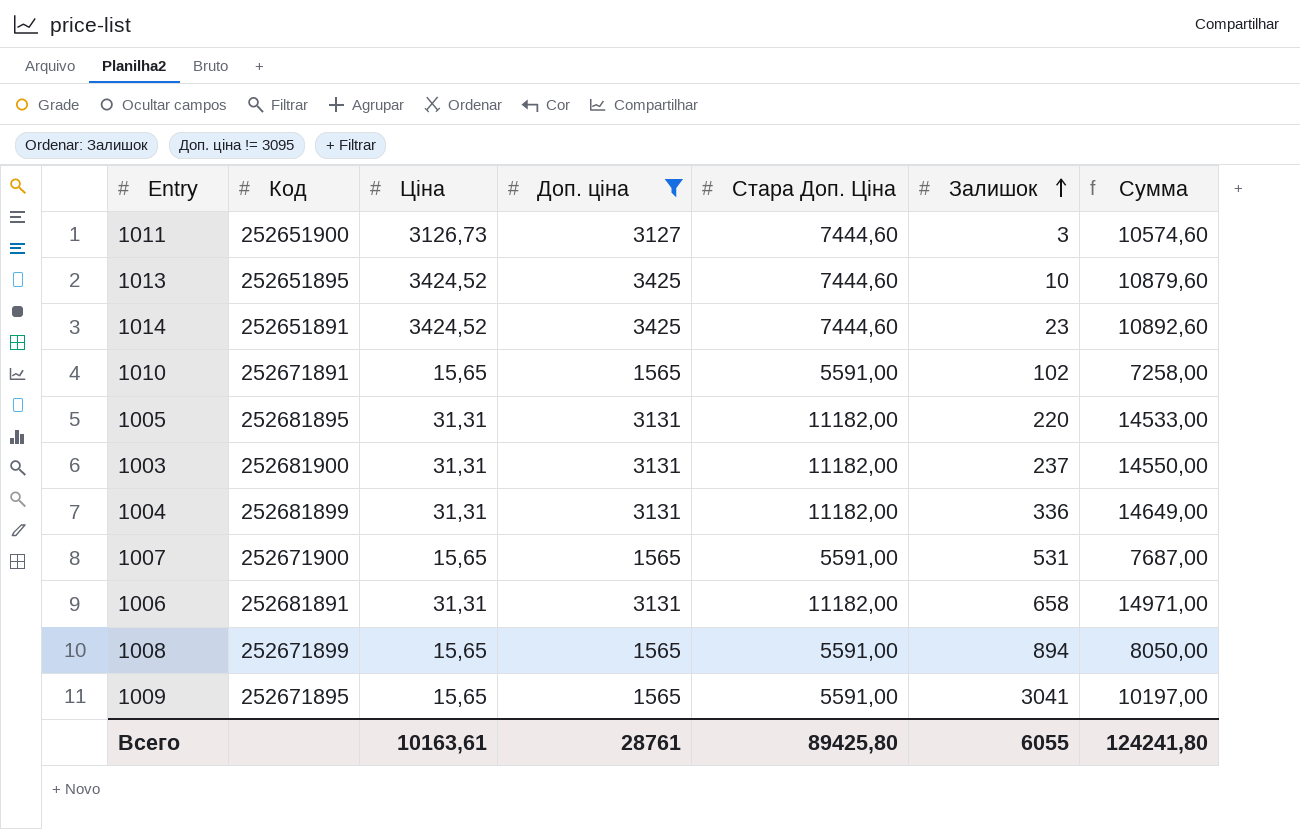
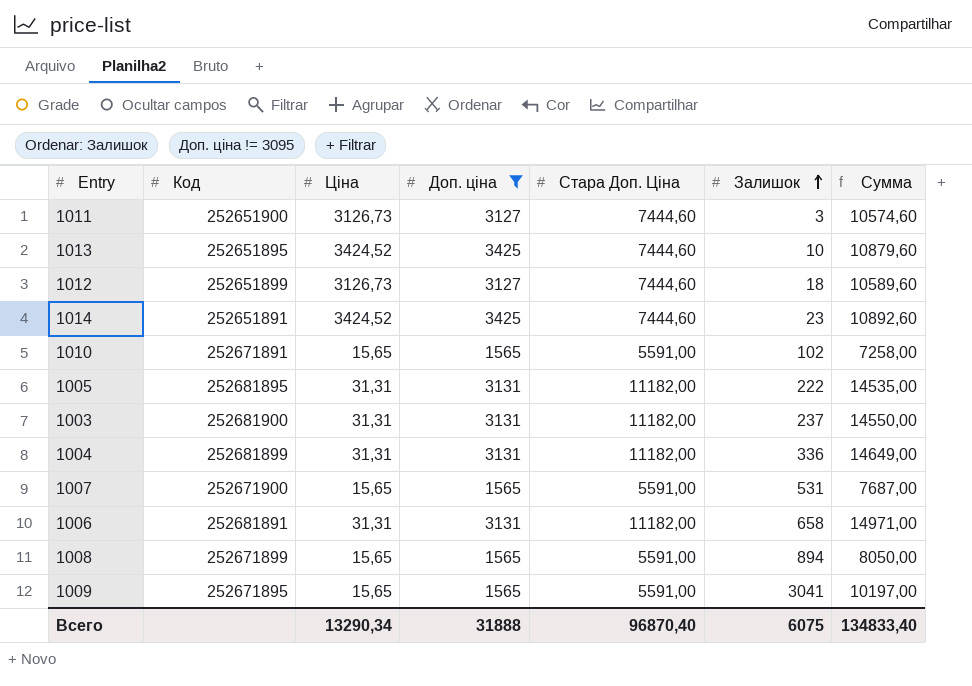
row 1012: none -> 252651899 | 3126,73 | 3127 | 7444,60 | 18 | 10589,60
1005 | Залишок: 220 -> 222
1005 | Сумма: 14533,00 -> 14535,00
Всего | Ціна: 10163,61 -> 13290,34
Всего | Доп. ціна: 28761 -> 31888
Всего | Стара Доп. Ціна: 89425,80 -> 96870,40
Всего | Залишок: 6055 -> 6075
Всего | Сумма: 124241,80 -> 134833,40

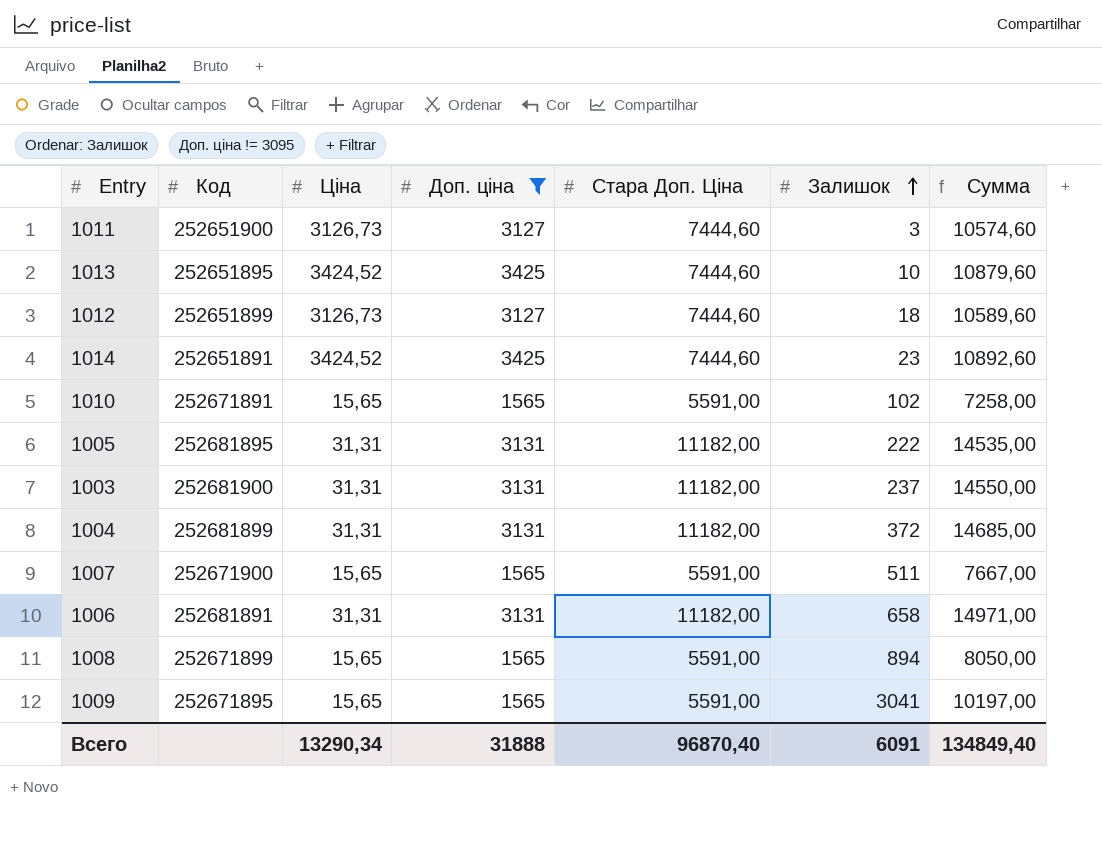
1004 | Залишок: 336 -> 372
1004 | Сумма: 14649,00 -> 14685,00
1007 | Залишок: 531 -> 511
1007 | Сумма: 7687,00 -> 7667,00
Всего | Залишок: 6075 -> 6091
Всего | Сумма: 134833,40 -> 134849,40

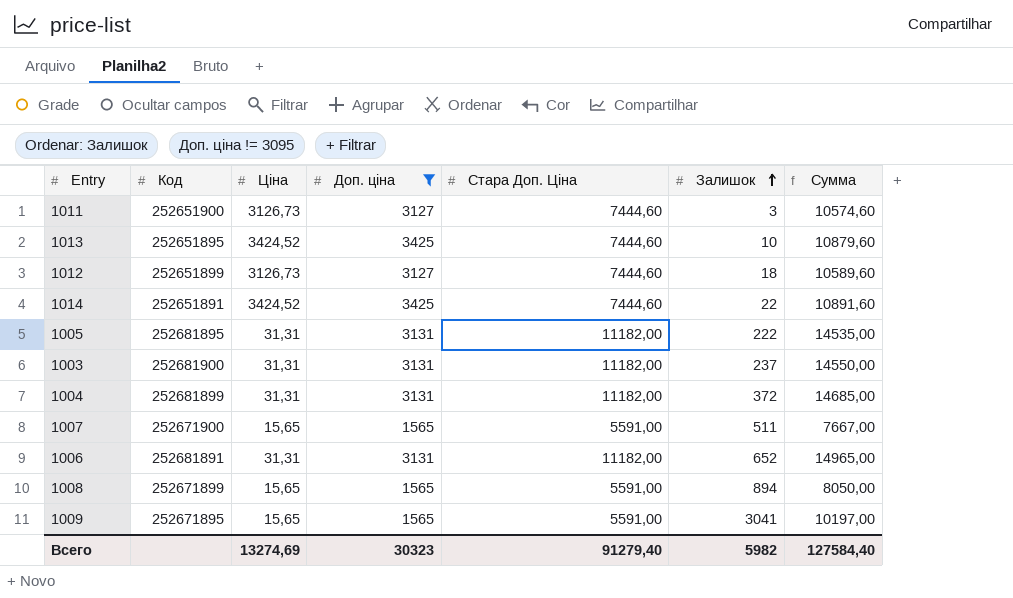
row 1010: 252671891 | 15,65 | 1565 | 5591,00 | 102 | 7258,00 -> none
1014 | Залишок: 23 -> 22
1014 | Сумма: 10892,60 -> 10891,60
1006 | Залишок: 658 -> 652
1006 | Сумма: 14971,00 -> 14965,00
Всего | Ціна: 13290,34 -> 13274,69
Всего | Доп. ціна: 31888 -> 30323
Всего | Стара Доп. Ціна: 96870,40 -> 91279,40
Всего | Залишок: 6091 -> 5982
Всего | Сумма: 134849,40 -> 127584,40

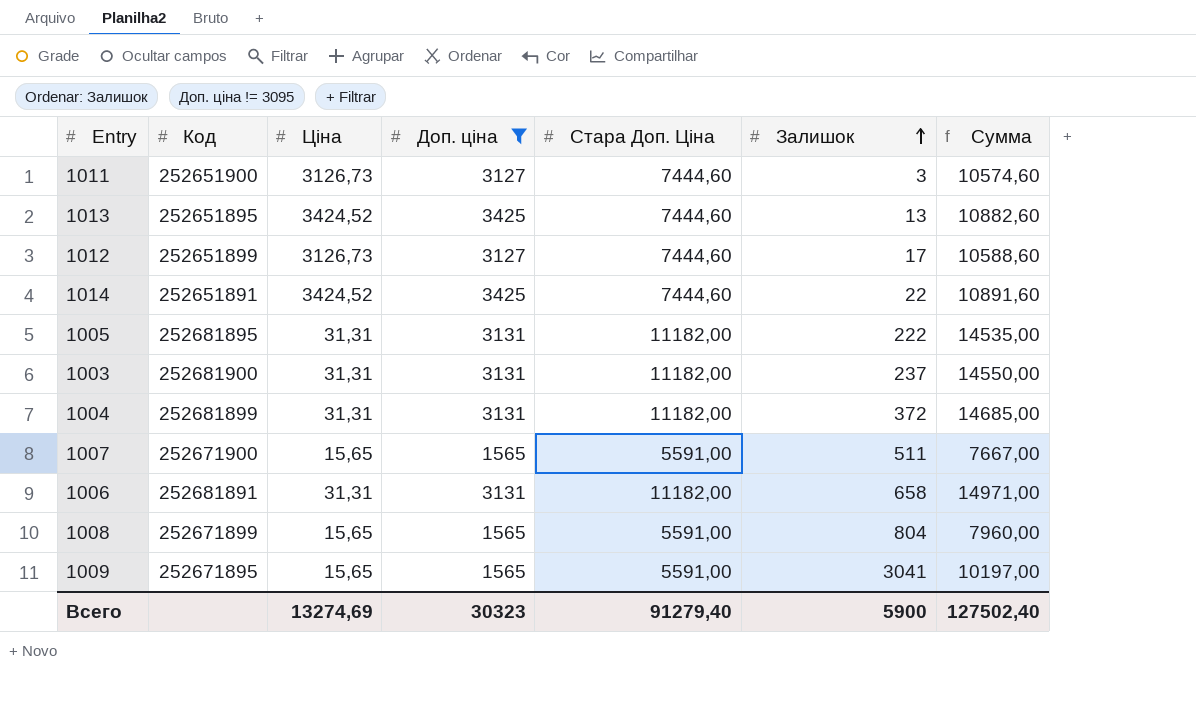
1013 | Залишок: 10 -> 13
1013 | Сумма: 10879,60 -> 10882,60
1012 | Залишок: 18 -> 17
1012 | Сумма: 10589,60 -> 10588,60
1006 | Залишок: 652 -> 658
1006 | Сумма: 14965,00 -> 14971,00
1008 | Залишок: 894 -> 804
1008 | Сумма: 8050,00 -> 7960,00
Всего | Залишок: 5982 -> 5900
Всего | Сумма: 127584,40 -> 127502,40

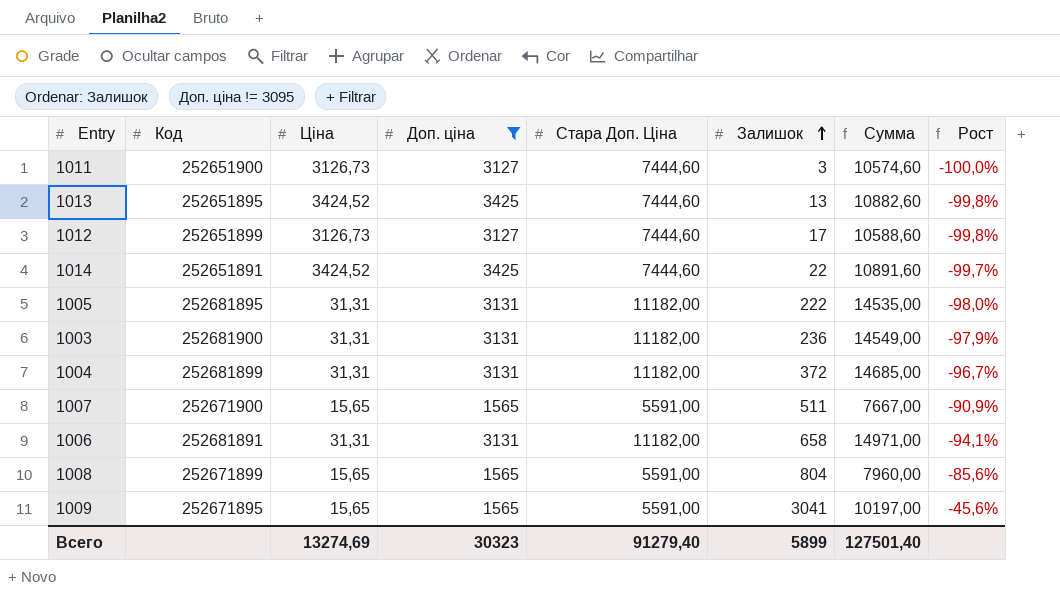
column Рост | formula: none -> ([Залишок] - [Стара Доп. Ціна]) / [Стара Доп. Ціна]
1003 | Залишок: 237 -> 236
1003 | Сумма: 14550,00 -> 14549,00
Всего | Залишок: 5900 -> 5899
Всего | Сумма: 127502,40 -> 127501,40

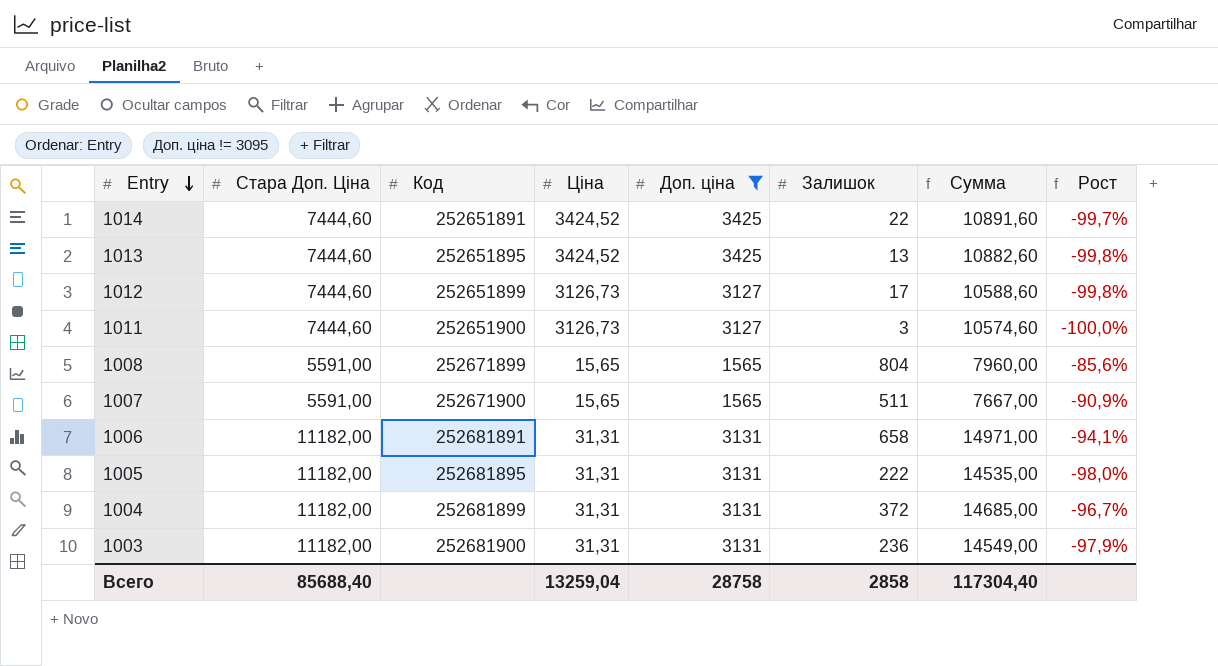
row order: Залишок ascending -> Entry descending
column Стара Доп. Ціна | position: 5 -> 2
row 1009: 252671895 | 15,65 | 1565 | 5591,00 | 3041 | 10197,00 | -45,6% -> none
Всего | Стара Доп. Ціна: 91279,40 -> 85688,40
Всего | Ціна: 13274,69 -> 13259,04
Всего | Доп. ціна: 30323 -> 28758
Всего | Залишок: 5899 -> 2858
Всего | Сумма: 127501,40 -> 117304,40

